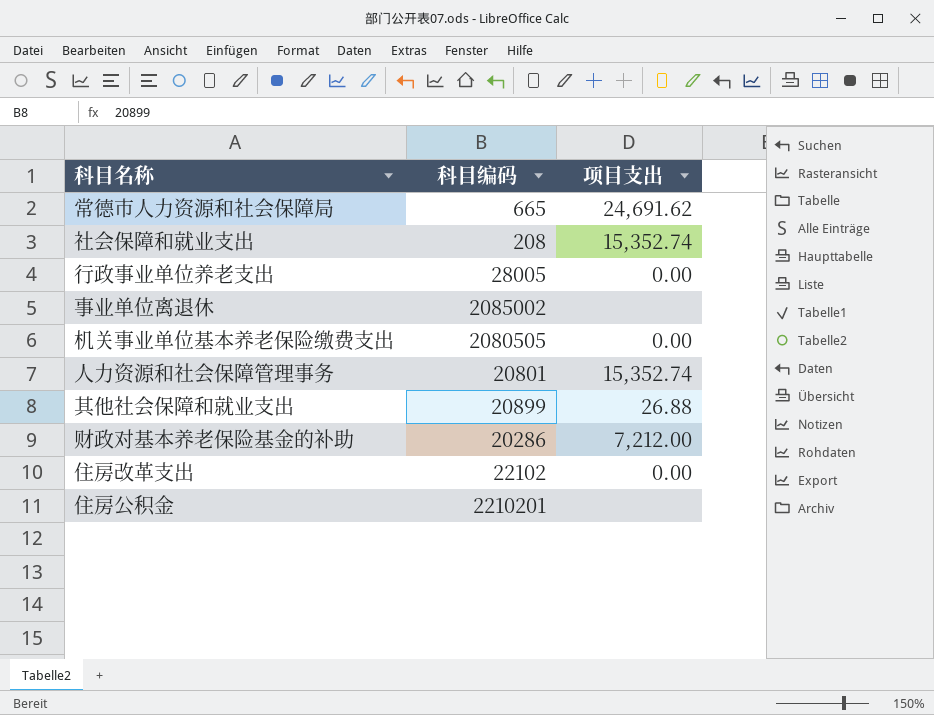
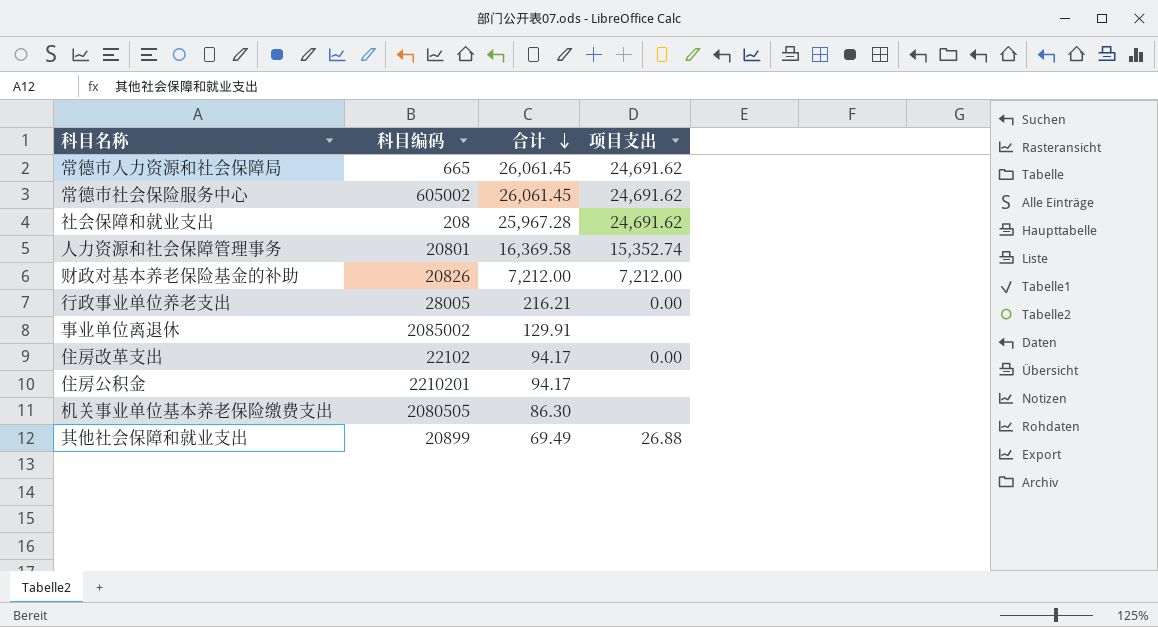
row order: none -> 合计 descending
column 合计 | position: none -> 3
row 常德市社会保险服务中心: none -> 605002 | 26,061.45 | 24,691.62
社会保障和就业支出 | 项目支出: 15,352.74 -> 24,691.62
财政对基本养老保险基金的补助 | 科目编码: 20286 -> 20826
机关事业单位基本养老保险缴费支出 | 项目支出: 0.00 -> none

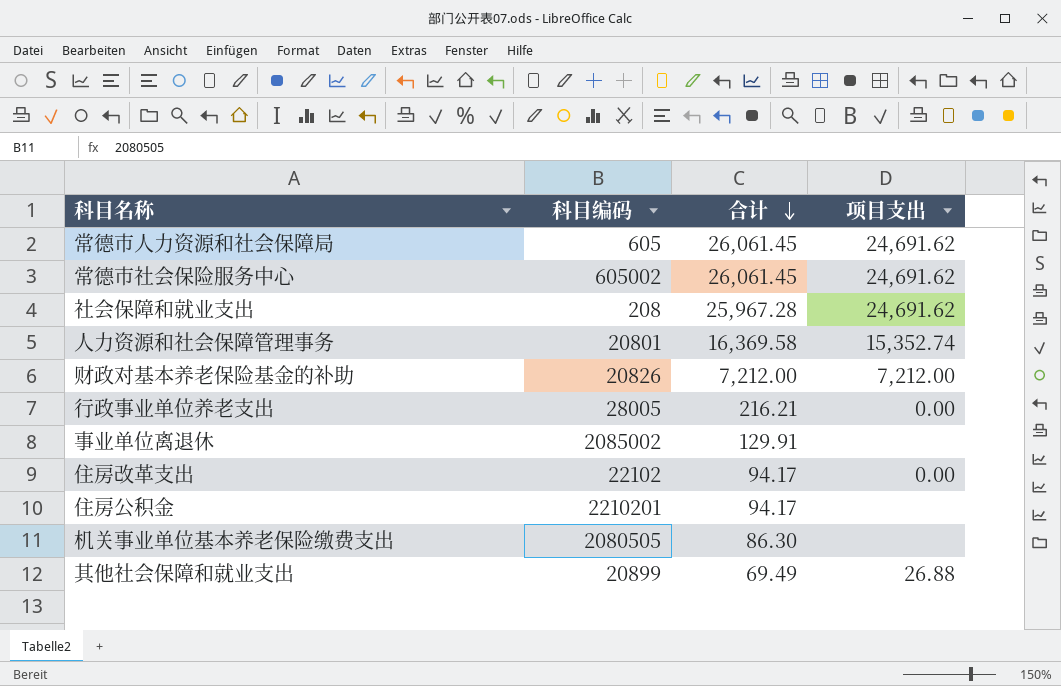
常德市人力资源和社会保障局 | 科目编码: 665 -> 605

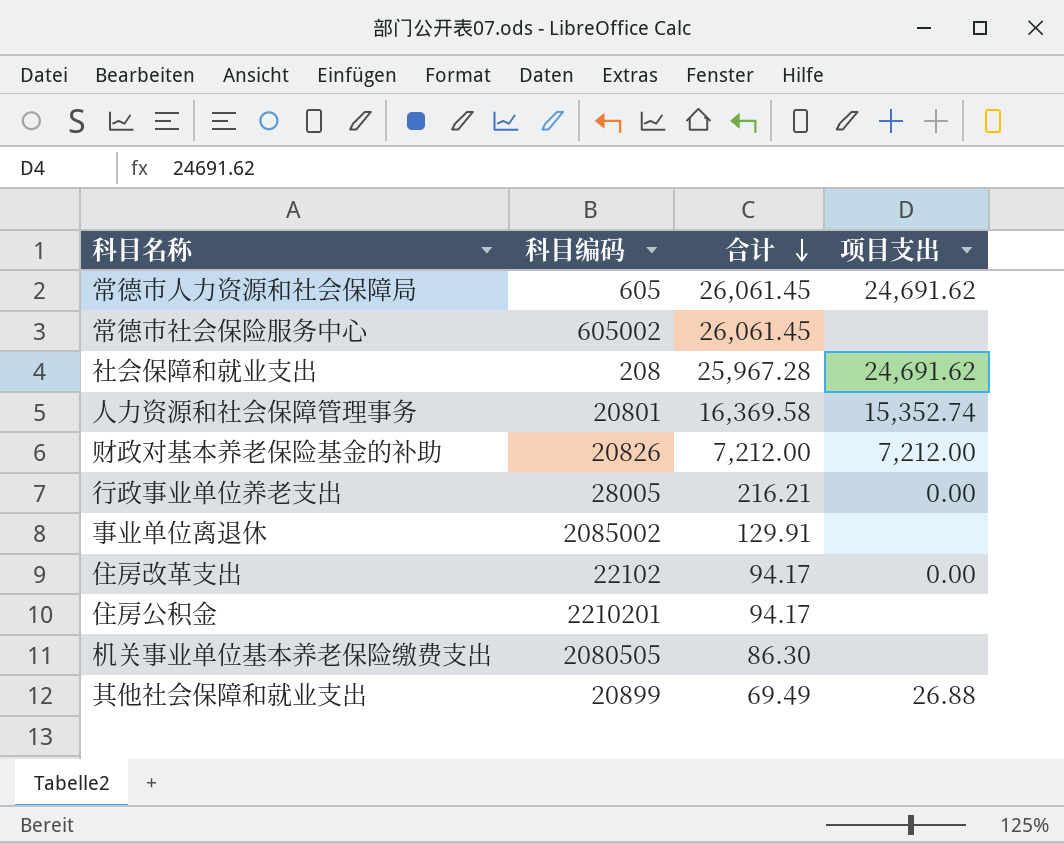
常德市社会保险服务中心 | 项目支出: 24,691.62 -> none

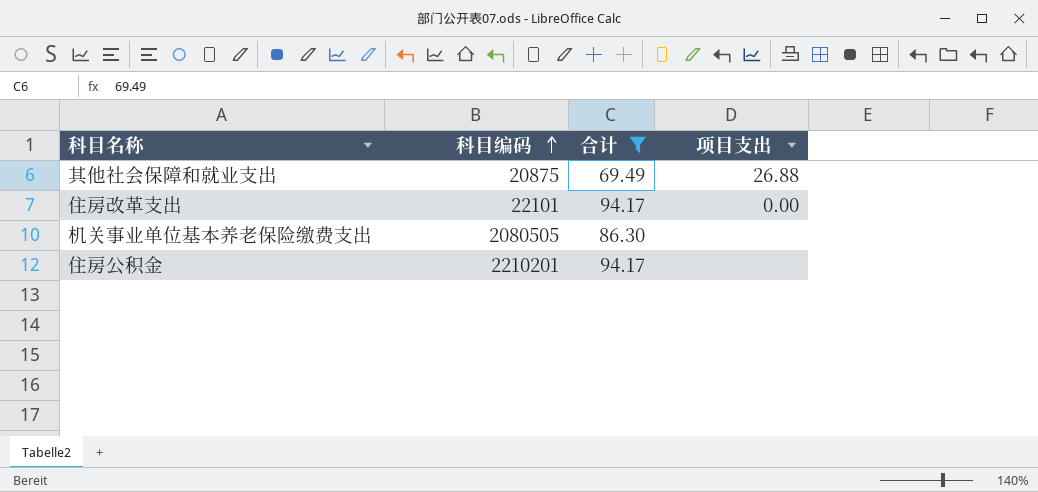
filter: none -> 合计 <= 94.17
row order: 合计 descending -> 科目编码 ascending
其他社会保障和就业支出 | 科目编码: 20899 -> 20875
住房改革支出 | 科目编码: 22102 -> 22101

